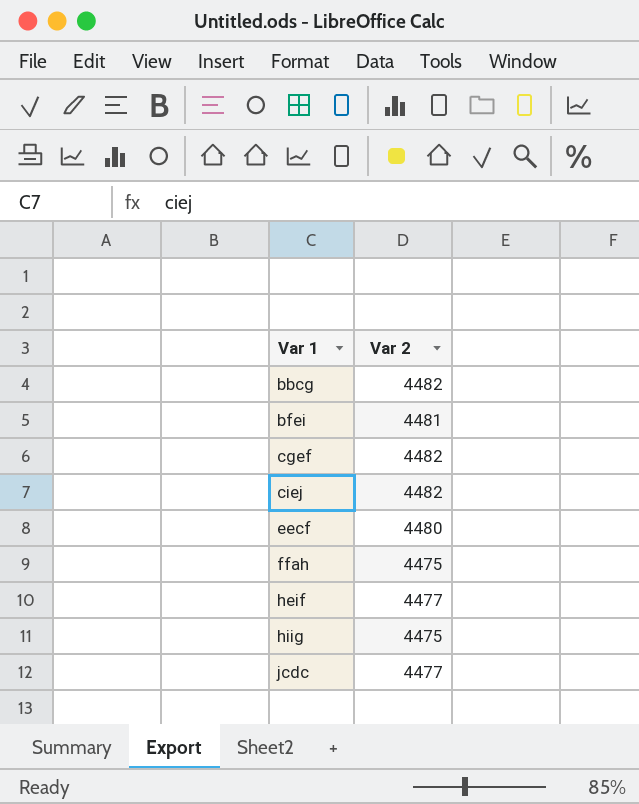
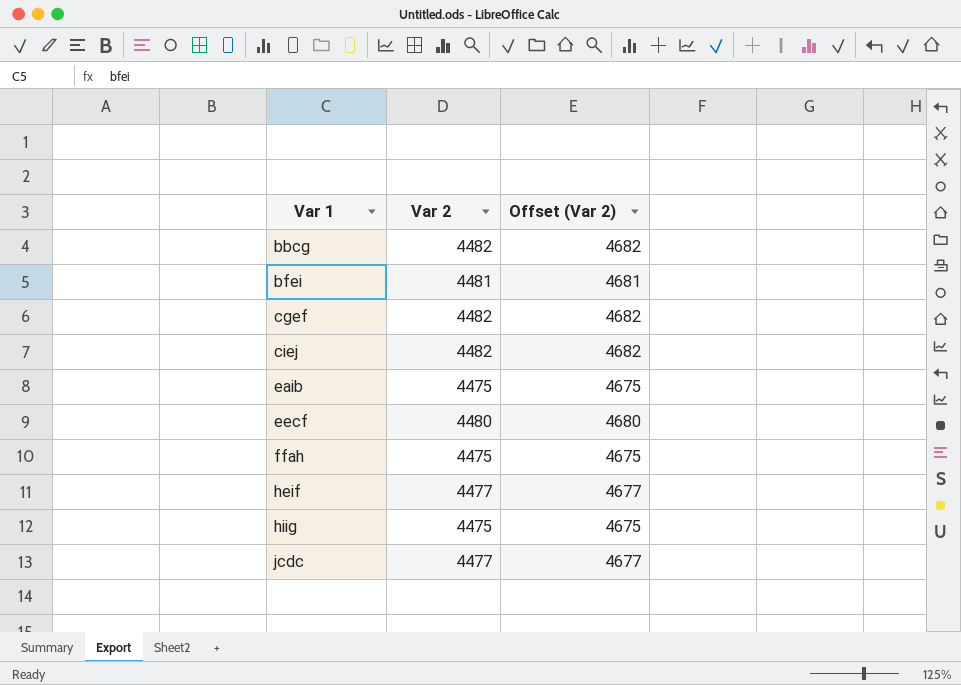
column Offset (Var 2) | formula: none -> [Var 2] + 200
row eaib: none -> 4475 | 4675

